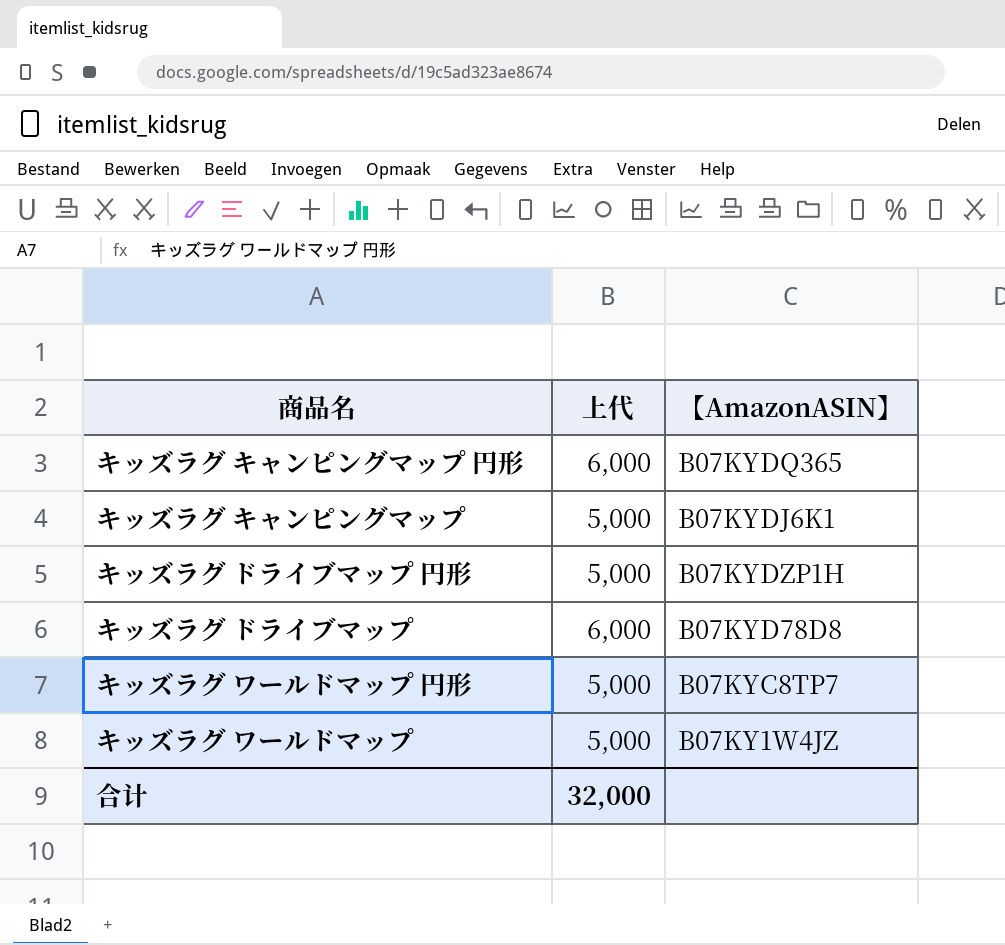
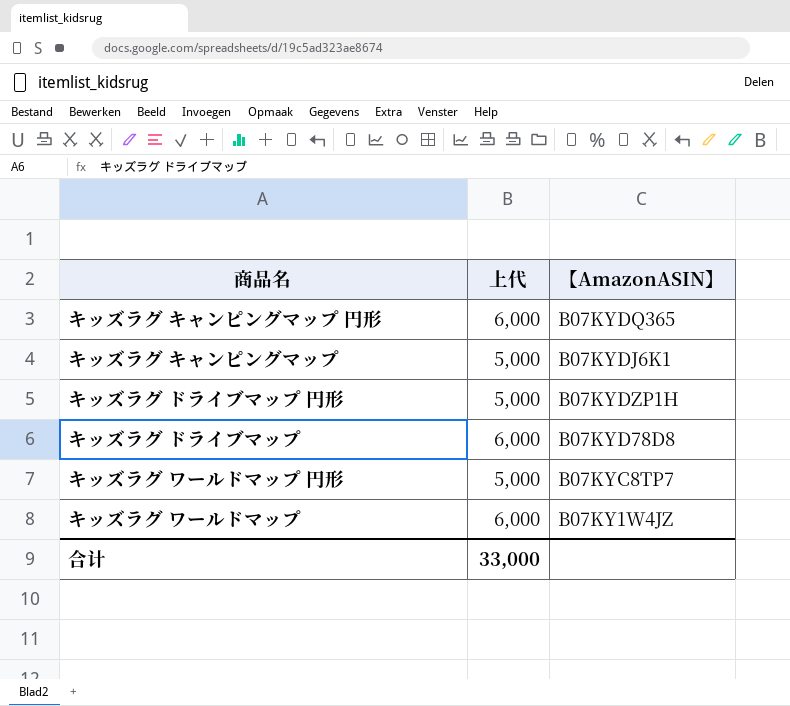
キッズラグ ワールドマップ | 上代: 5,000 -> 6,000
合计 | 上代: 32,000 -> 33,000

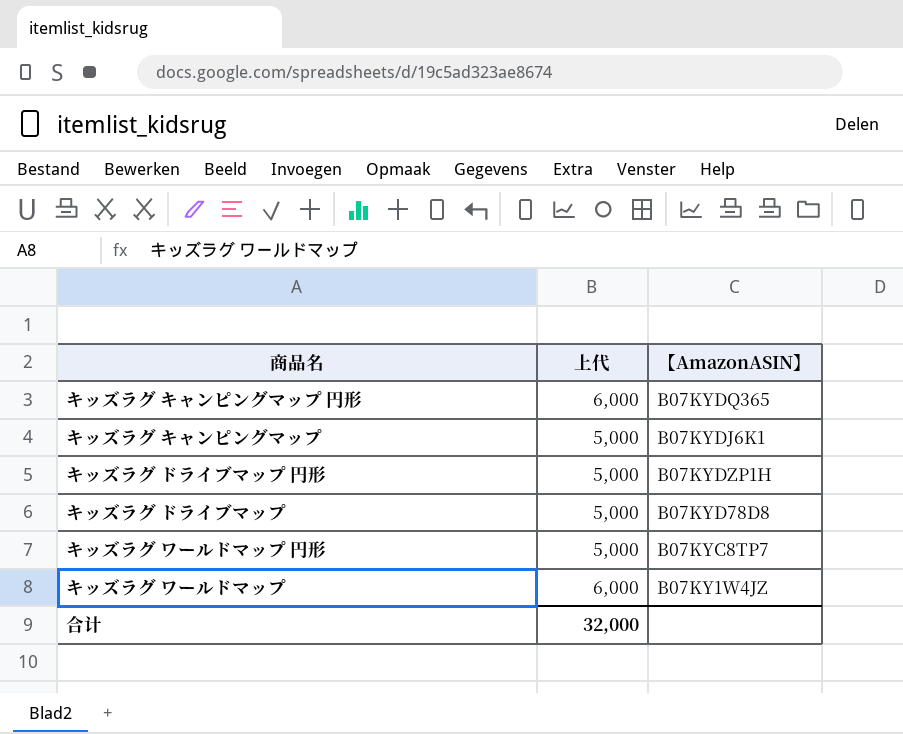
キッズラグ ドライブマップ | 上代: 6,000 -> 5,000
合计 | 上代: 33,000 -> 32,000

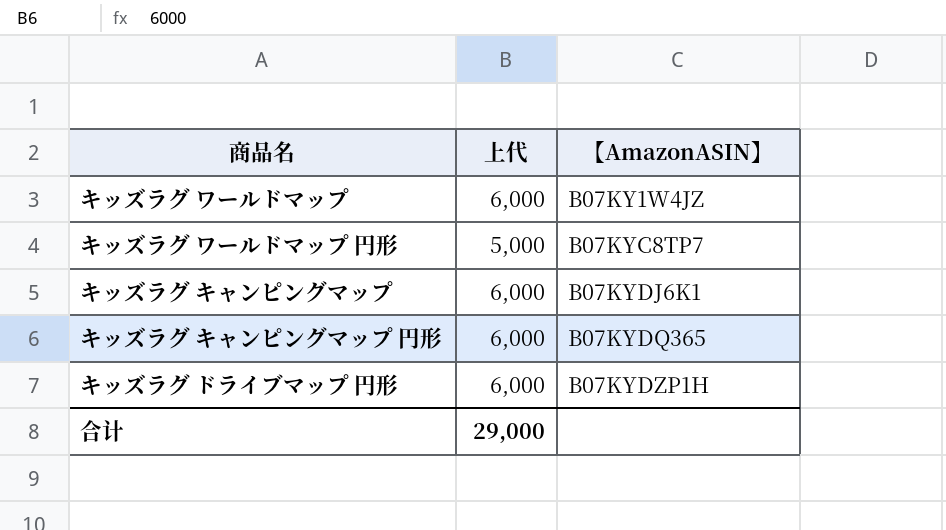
row order: none -> 【AmazonASIN】 ascending
row キッズラグ ドライブマップ: 5,000 | B07KYD78D8 -> none
キッズラグ キャンピングマップ | 上代: 5,000 -> 6,000
キッズラグ ドライブマップ 円形 | 上代: 5,000 -> 6,000
合计 | 上代: 32,000 -> 29,000

